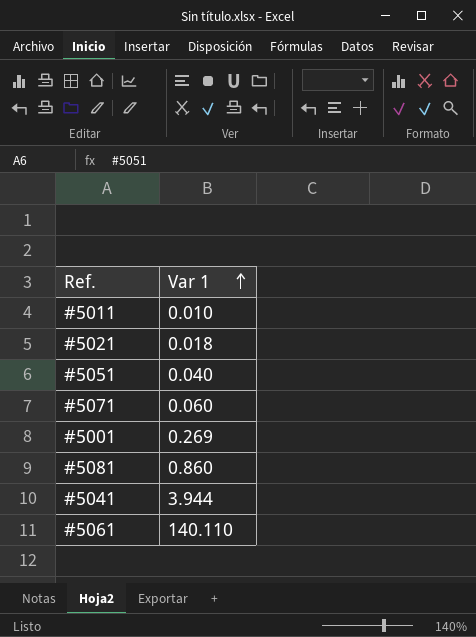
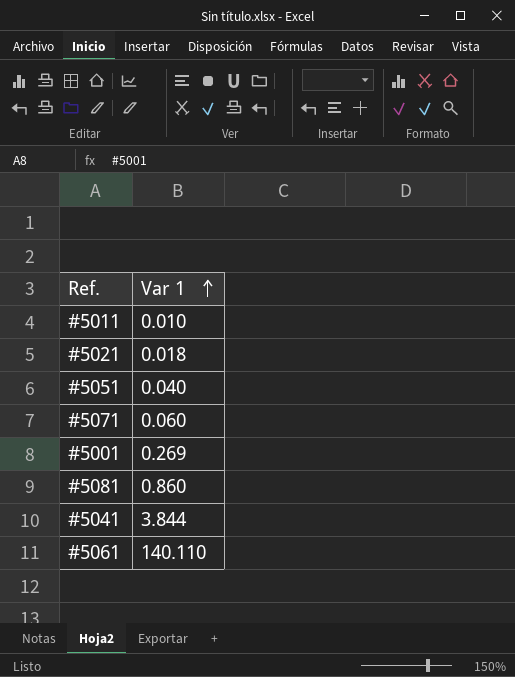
#5041 | Var 1: 3.944 -> 3.844

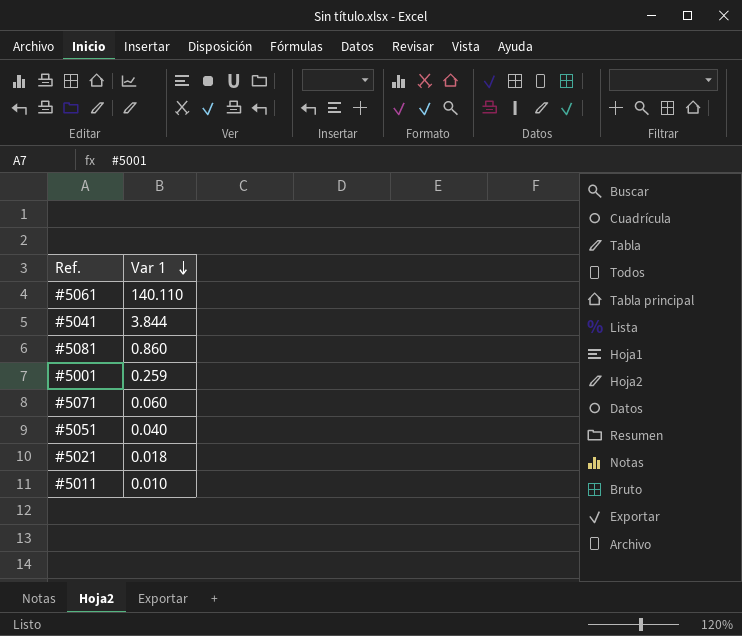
row order: Var 1 ascending -> Var 1 descending
#5001 | Var 1: 0.269 -> 0.259

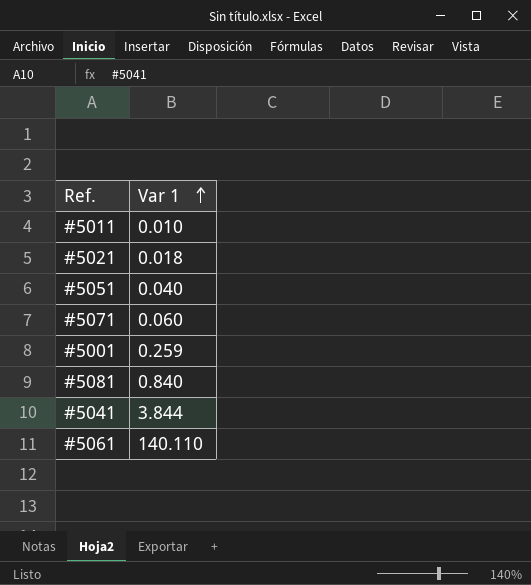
row order: Var 1 descending -> Var 1 ascending
#5081 | Var 1: 0.860 -> 0.840

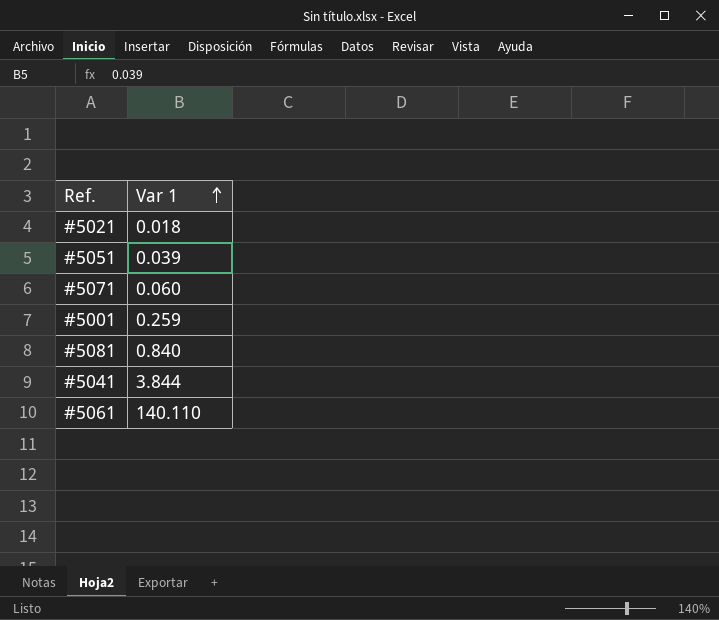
row #5011: 0.010 -> none
#5051 | Var 1: 0.040 -> 0.039

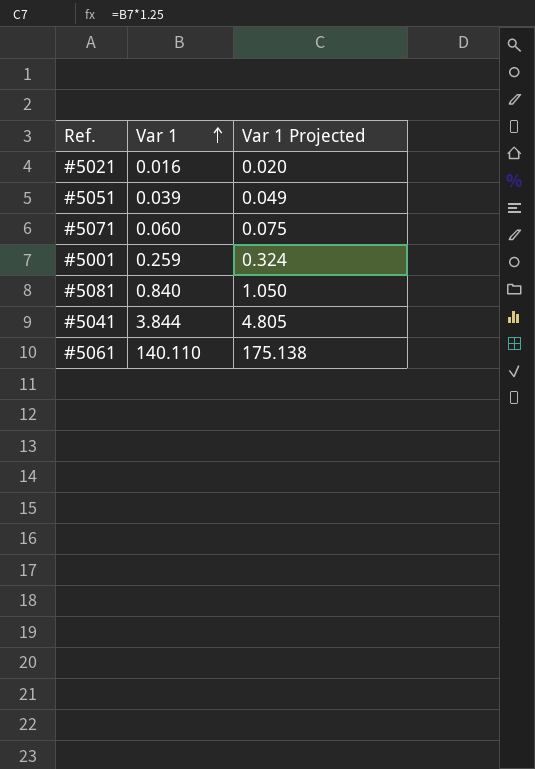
column Var 1 Projected | formula: none -> [Var 1] * 1.25
#5021 | Var 1: 0.018 -> 0.016

